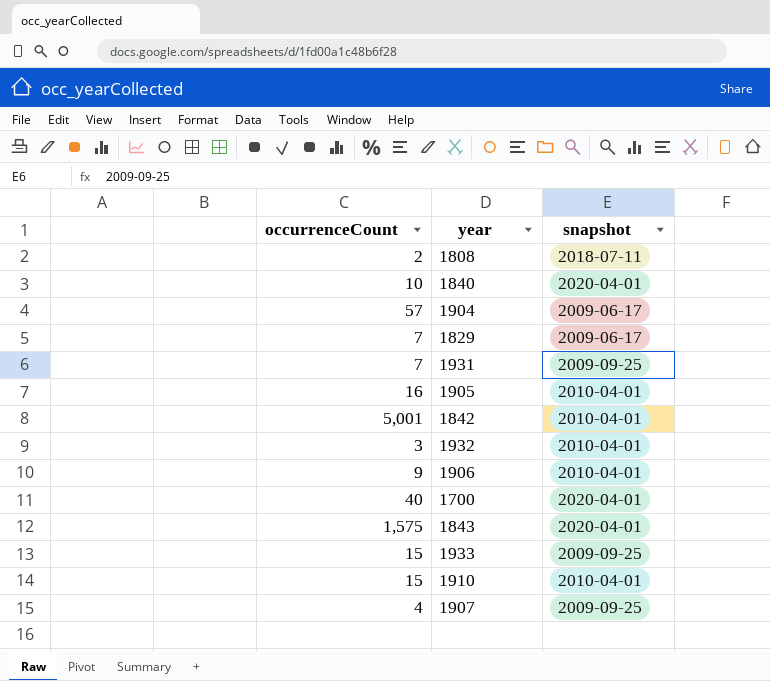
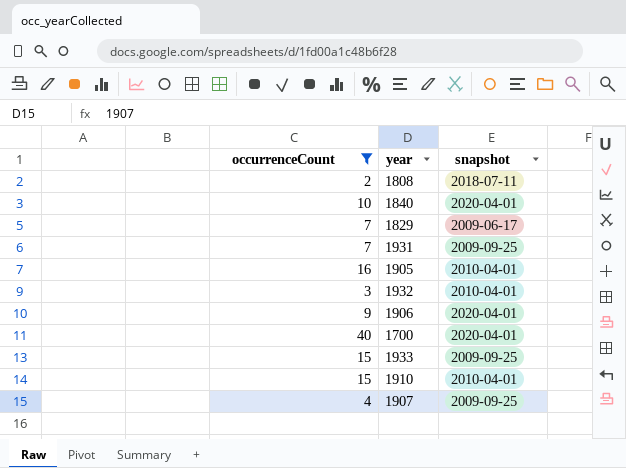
filter: none -> occurrenceCount <= 40
1906 | snapshot: 2010-04-01 -> 2020-04-01

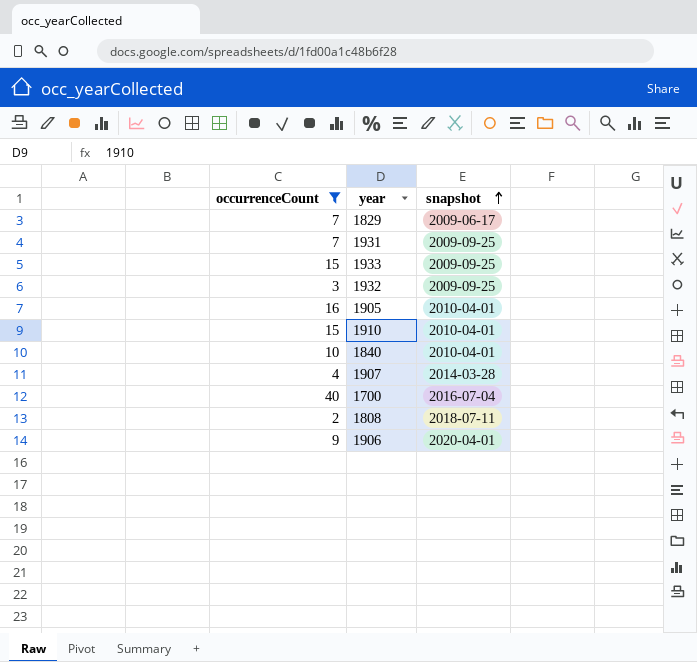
row order: none -> snapshot ascending
1932 | snapshot: 2010-04-01 -> 2009-09-25
1840 | snapshot: 2020-04-01 -> 2010-04-01
1907 | snapshot: 2009-09-25 -> 2014-03-28
1700 | snapshot: 2020-04-01 -> 2016-07-04

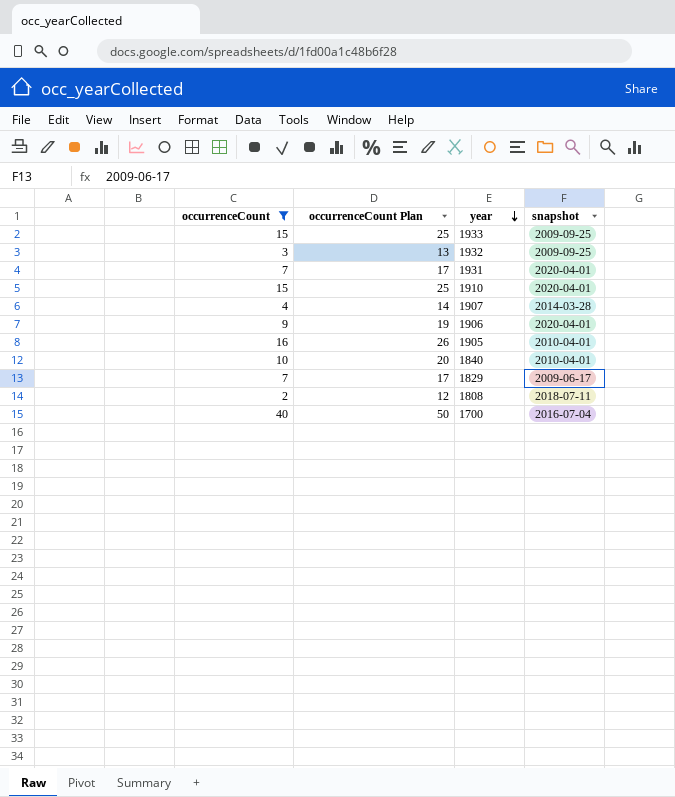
row order: snapshot ascending -> year descending
column occurrenceCount Plan | formula: none -> [occurrenceCount] + 10
1931 | snapshot: 2009-09-25 -> 2020-04-01
1910 | snapshot: 2010-04-01 -> 2020-04-01

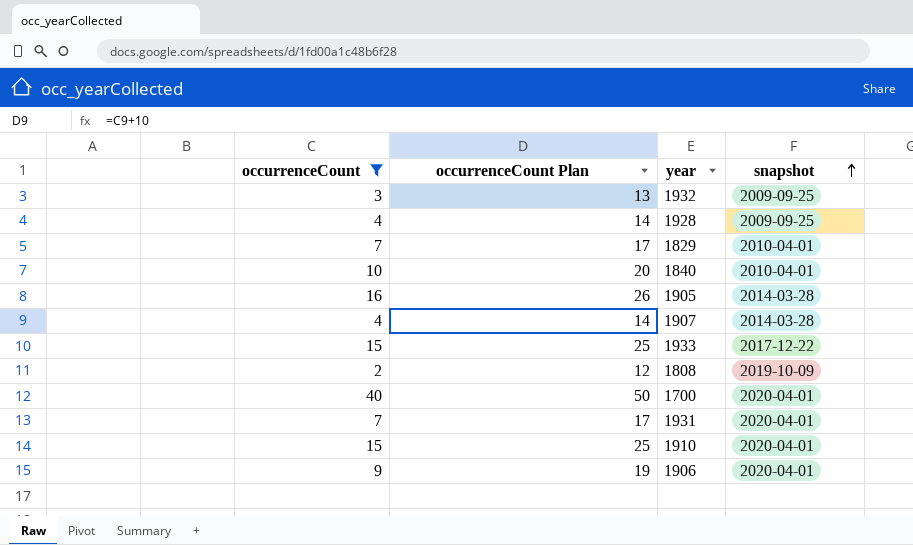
row order: year descending -> snapshot ascending
row 1928: none -> 4 | 14 | 2009-09-25
1829 | snapshot: 2009-06-17 -> 2010-04-01
1905 | snapshot: 2010-04-01 -> 2014-03-28
1933 | snapshot: 2009-09-25 -> 2017-12-22
1808 | snapshot: 2018-07-11 -> 2019-10-09
1700 | snapshot: 2016-07-04 -> 2020-04-01

